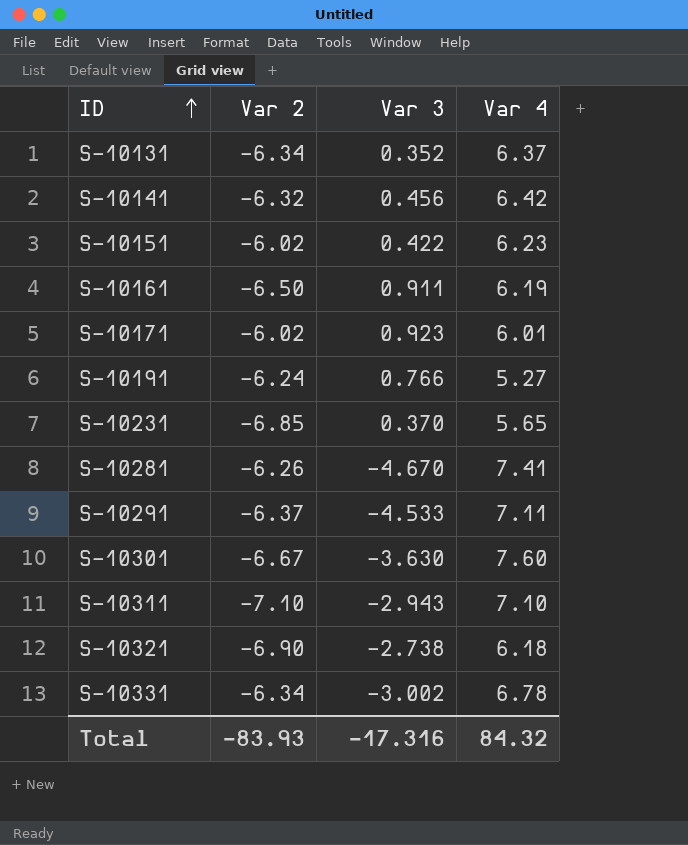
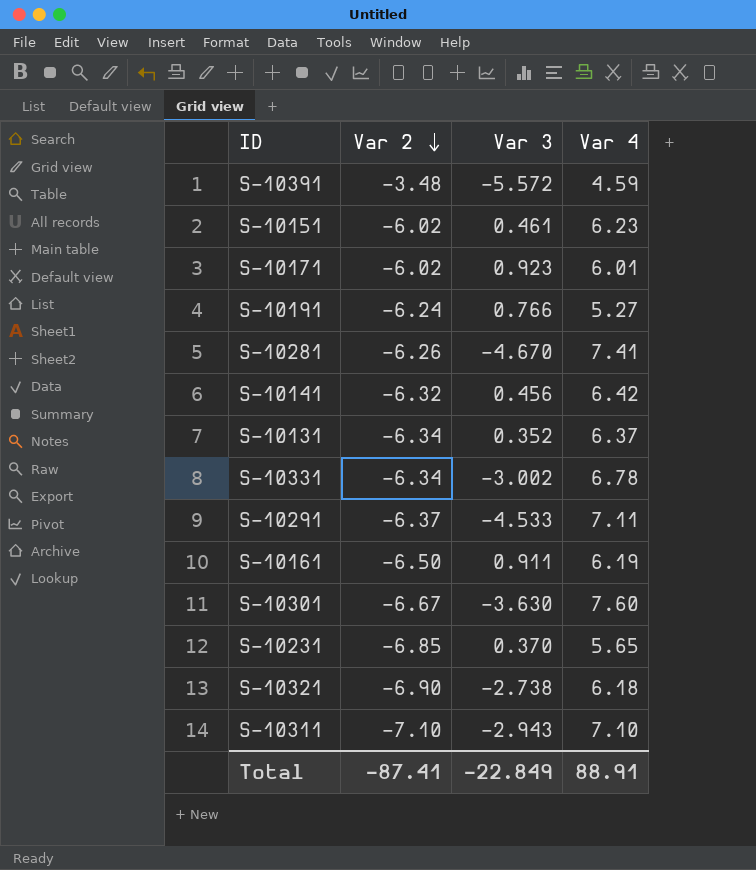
row order: ID ascending -> Var 2 descending
row S-10391: none -> -3.48 | -5.572 | 4.59
S-10151 | Var 3: 0.422 -> 0.461
Total | Var 2: -83.93 -> -87.41
Total | Var 3: -17.316 -> -22.849
Total | Var 4: 84.32 -> 88.91

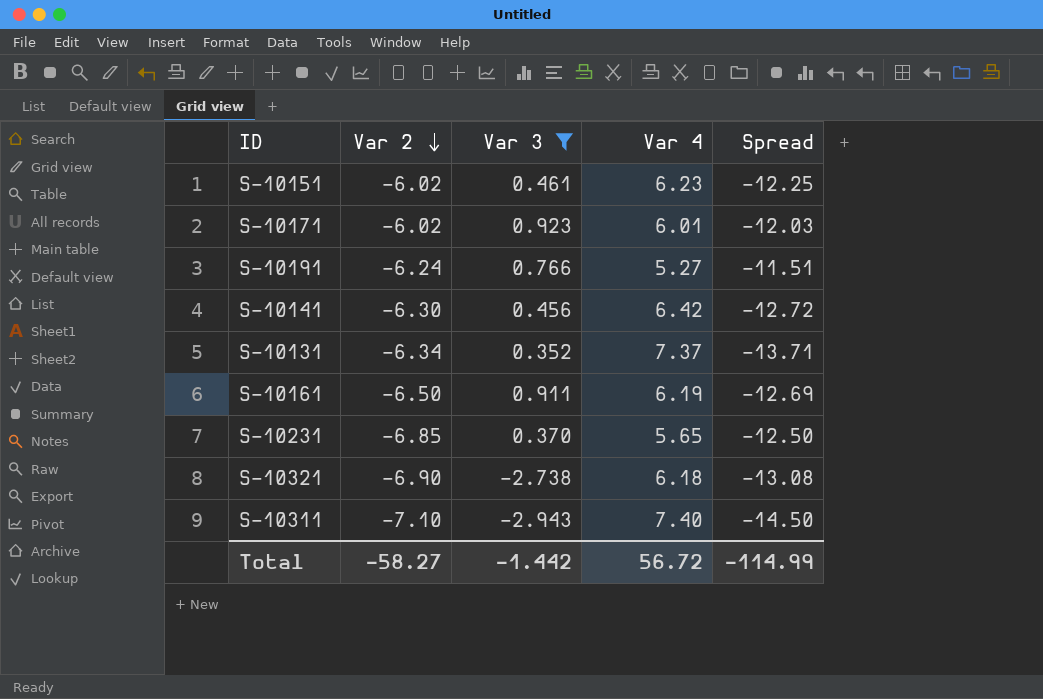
filter: none -> Var 3 >= -2.943
column Spread | formula: none -> [Var 2] - [Var 4]
S-10141 | Var 2: -6.32 -> -6.30
S-10131 | Var 4: 6.37 -> 7.37
S-10311 | Var 4: 7.10 -> 7.40
Total | Var 2: -87.41 -> -58.27
Total | Var 3: -22.849 -> -1.442
Total | Var 4: 88.91 -> 56.72

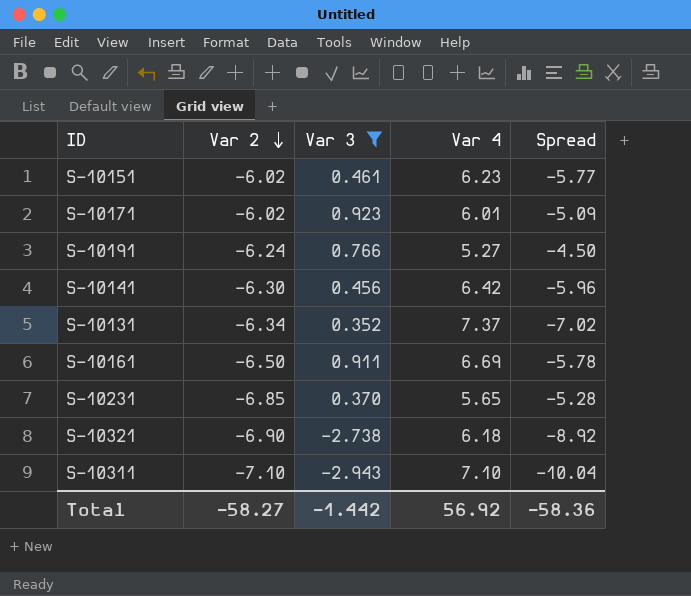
column Spread | formula: [Var 2] - [Var 4] -> [Var 3] - [Var 4]
S-10161 | Var 4: 6.19 -> 6.69
S-10311 | Var 4: 7.40 -> 7.10
Total | Var 4: 56.72 -> 56.92
Total | Spread: -114.99 -> -58.36

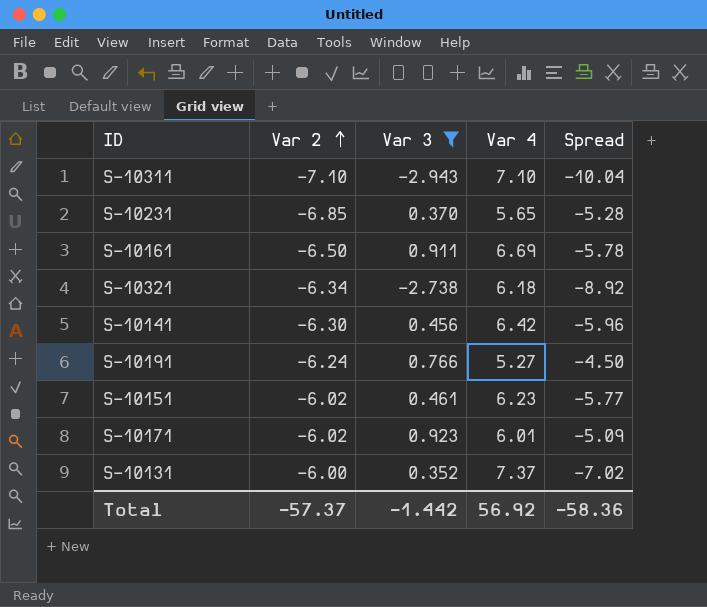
row order: Var 2 descending -> Var 2 ascending
S-10321 | Var 2: -6.90 -> -6.34
S-10131 | Var 2: -6.34 -> -6.00
Total | Var 2: -58.27 -> -57.37

